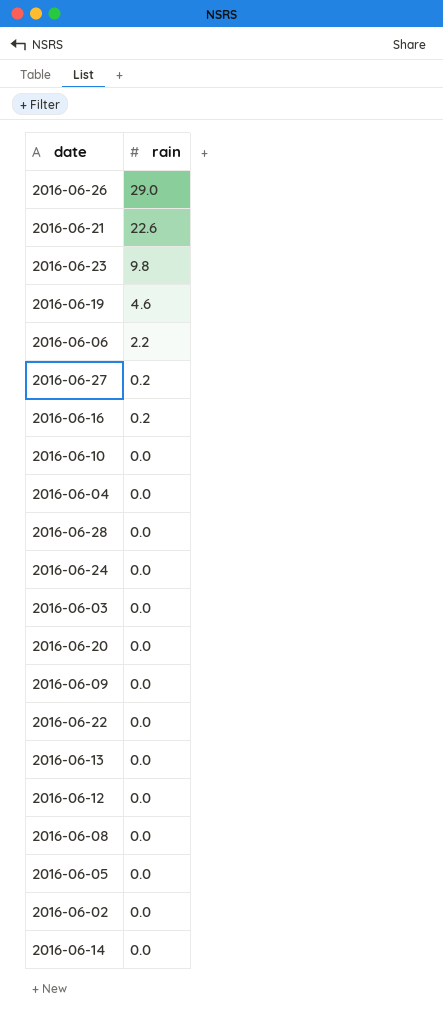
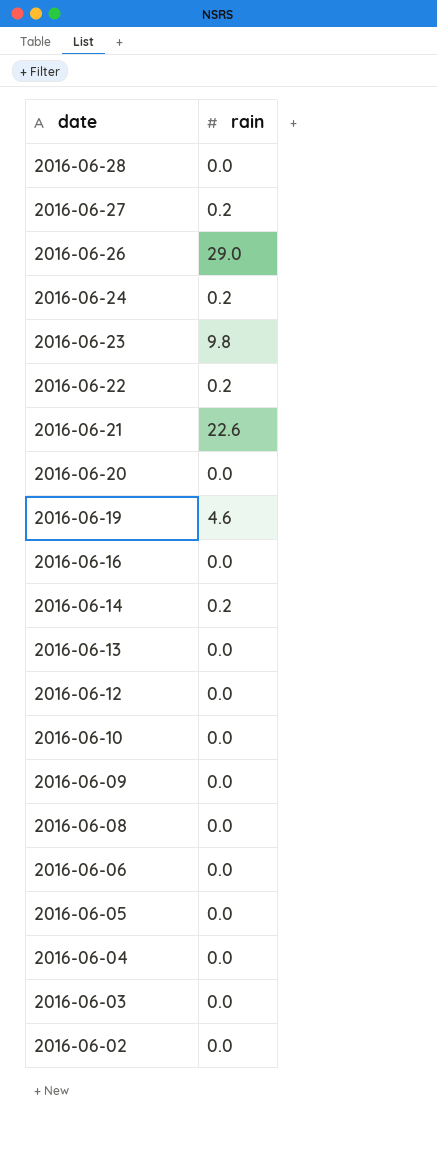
row order: rain descending -> date descending
2016-06-24 | rain: 0.0 -> 0.2
2016-06-22 | rain: 0.0 -> 0.2
2016-06-16 | rain: 0.2 -> 0.0
2016-06-14 | rain: 0.0 -> 0.2
2016-06-06 | rain: 2.2 -> 0.0

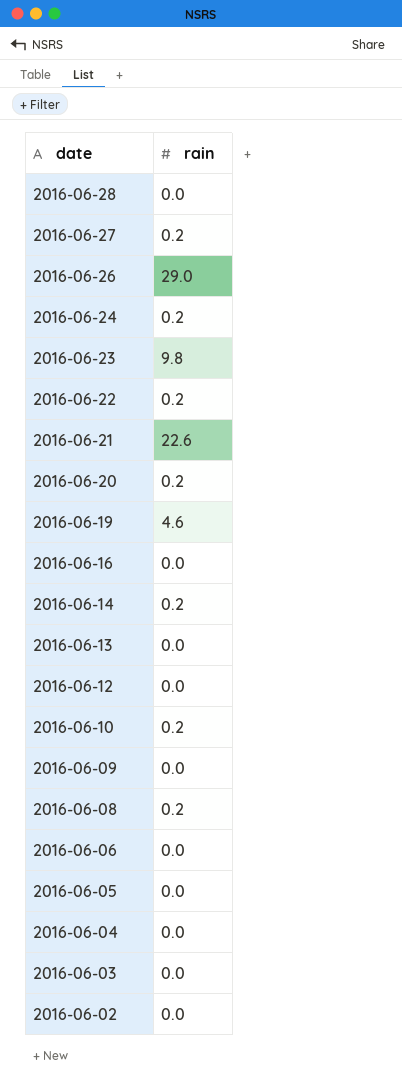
2016-06-20 | rain: 0.0 -> 0.2
2016-06-10 | rain: 0.0 -> 0.2
2016-06-08 | rain: 0.0 -> 0.2

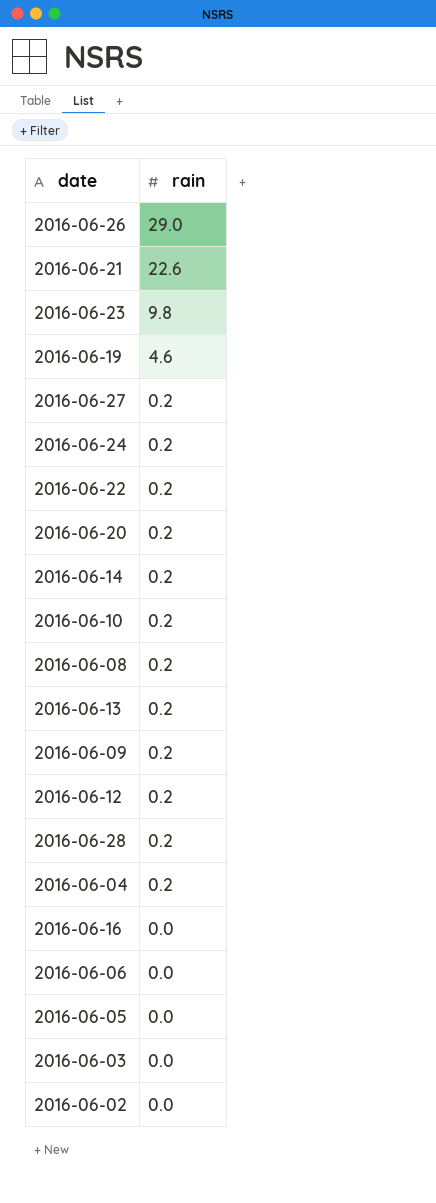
row order: date descending -> rain descending
2016-06-13 | rain: 0.0 -> 0.2
2016-06-09 | rain: 0.0 -> 0.2
2016-06-12 | rain: 0.0 -> 0.2
2016-06-28 | rain: 0.0 -> 0.2
2016-06-04 | rain: 0.0 -> 0.2

